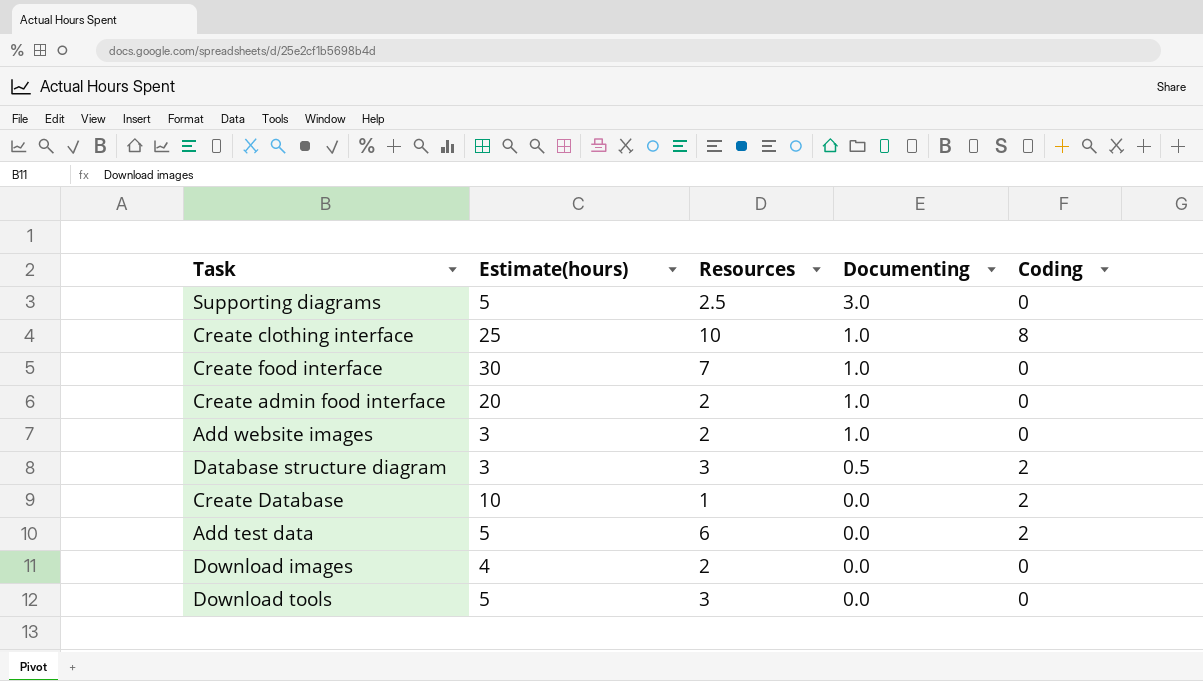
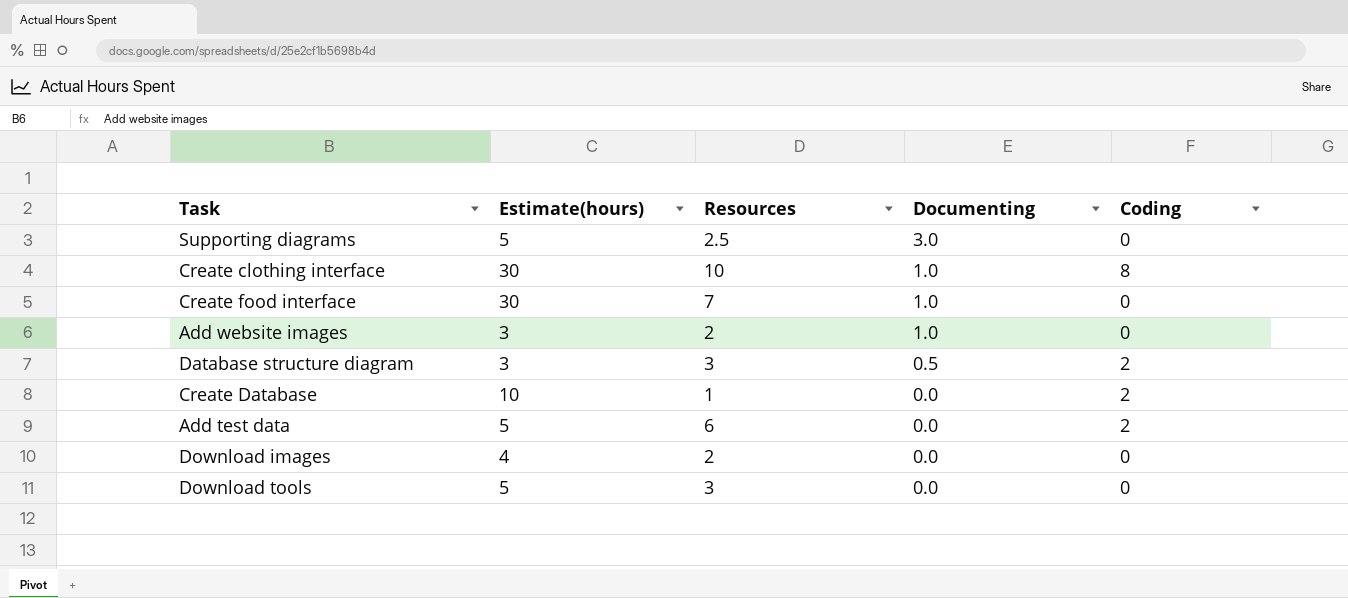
row Create admin food interface: 20 | 2 | 1.0 | 0 -> none
Create clothing interface | Estimate(hours): 25 -> 30

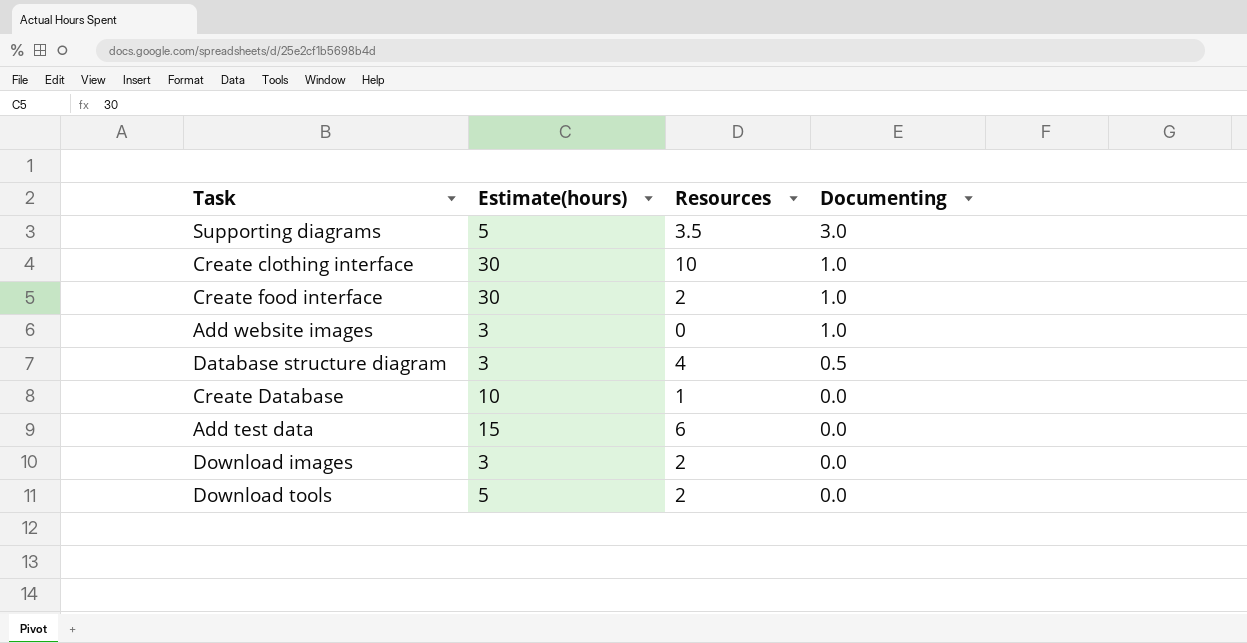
column Coding | position: 5 -> none
Supporting diagrams | Resources: 2.5 -> 3.5
Create food interface | Resources: 7 -> 2
Add website images | Resources: 2 -> 0
Database structure diagram | Resources: 3 -> 4
Add test data | Estimate(hours): 5 -> 15
Download images | Estimate(hours): 4 -> 3
Download tools | Resources: 3 -> 2

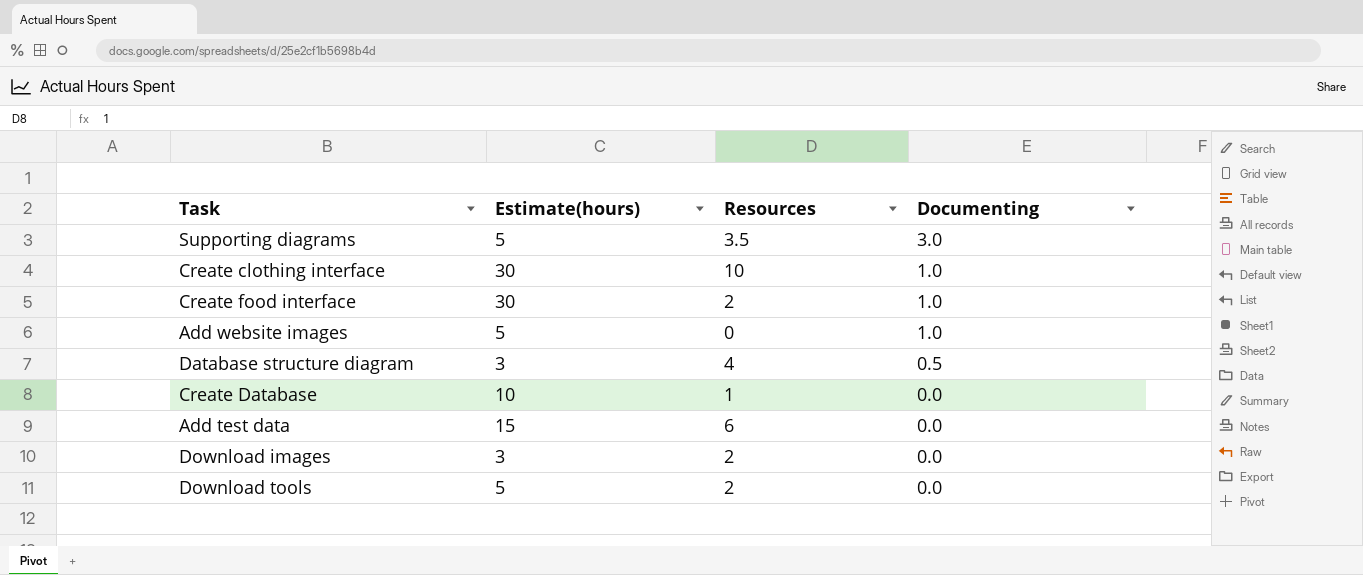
Add website images | Estimate(hours): 3 -> 5

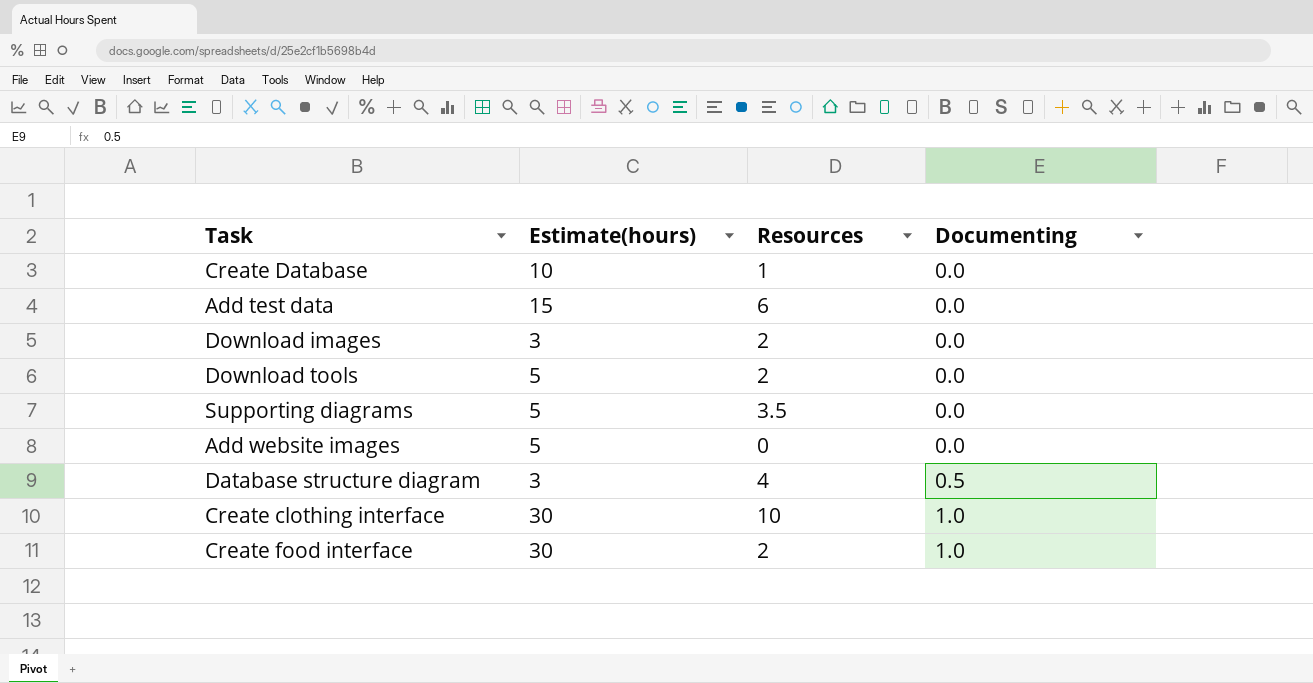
row order: Documenting descending -> Documenting ascending
Supporting diagrams | Documenting: 3.0 -> 0.0
Add website images | Documenting: 1.0 -> 0.0

